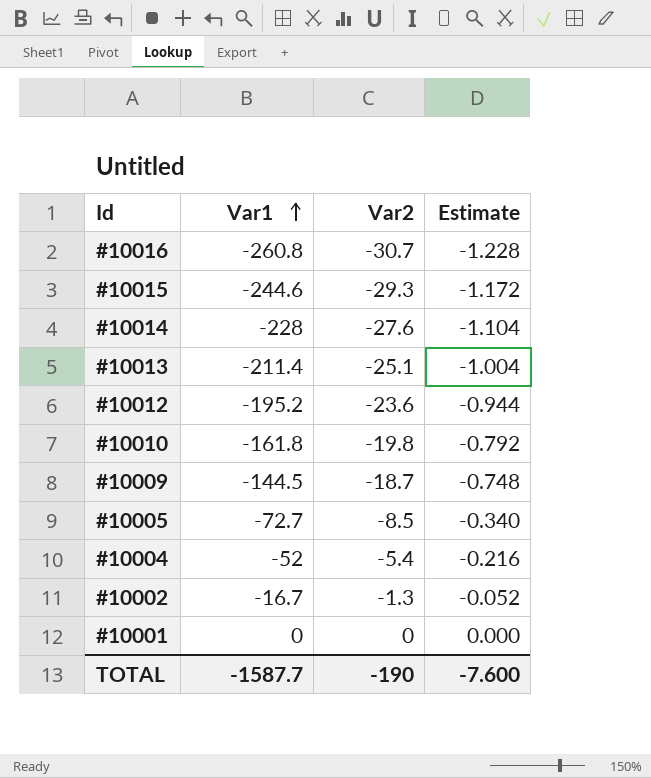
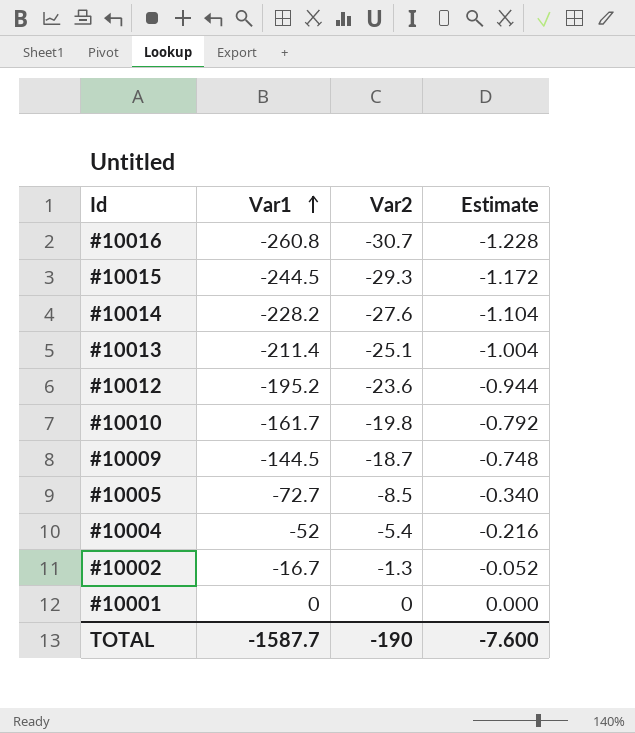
#10015 | Var1: -244.6 -> -244.5
#10014 | Var1: -228 -> -228.2
#10010 | Var1: -161.8 -> -161.7

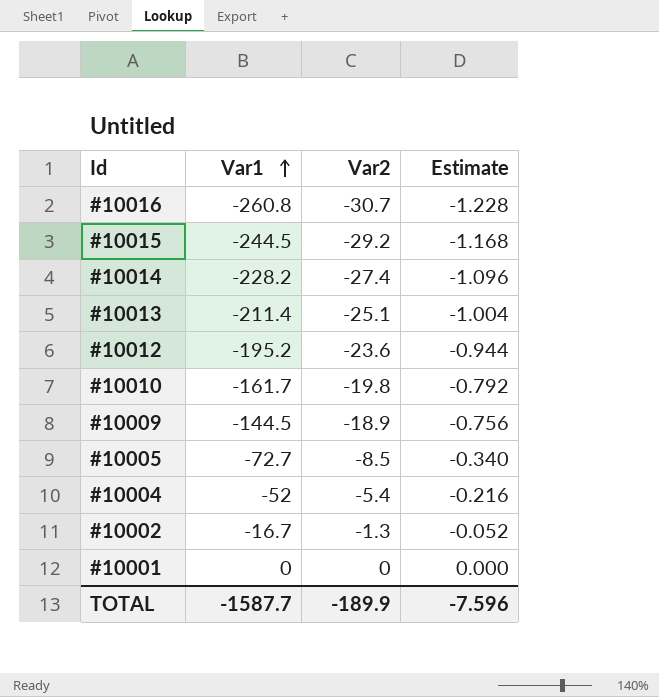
#10015 | Var2: -29.3 -> -29.2
#10015 | Estimate: -1.172 -> -1.168
#10014 | Var2: -27.6 -> -27.4
#10014 | Estimate: -1.104 -> -1.096
#10009 | Var2: -18.7 -> -18.9
#10009 | Estimate: -0.748 -> -0.756
TOTAL | Var2: -190 -> -189.9
TOTAL | Estimate: -7.600 -> -7.596

